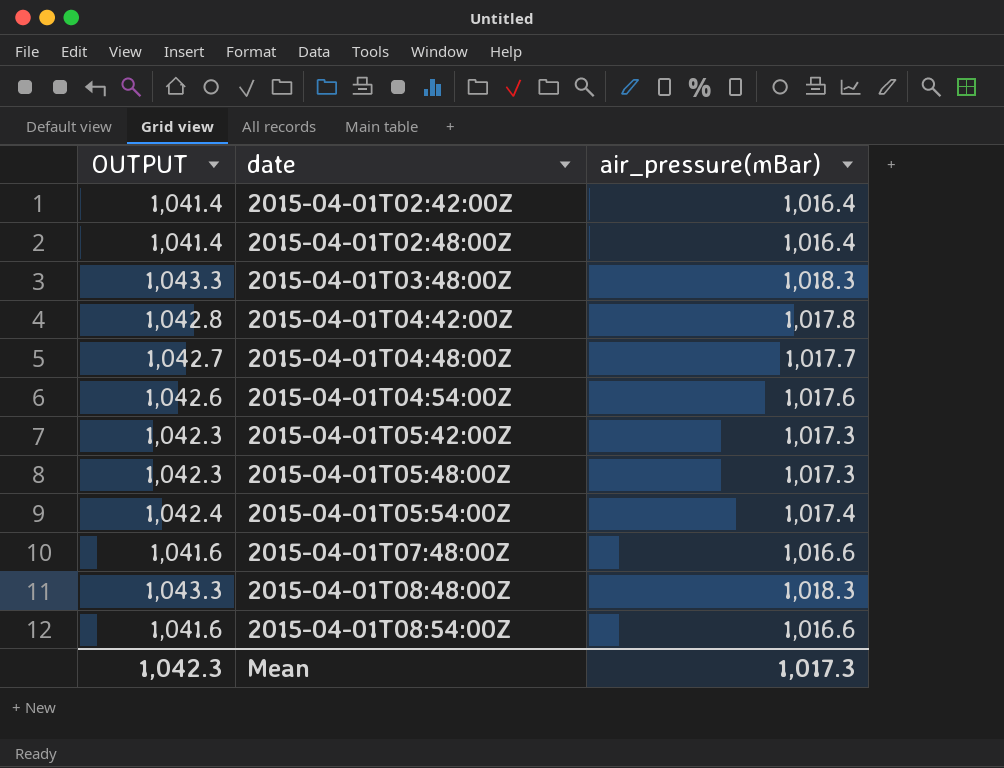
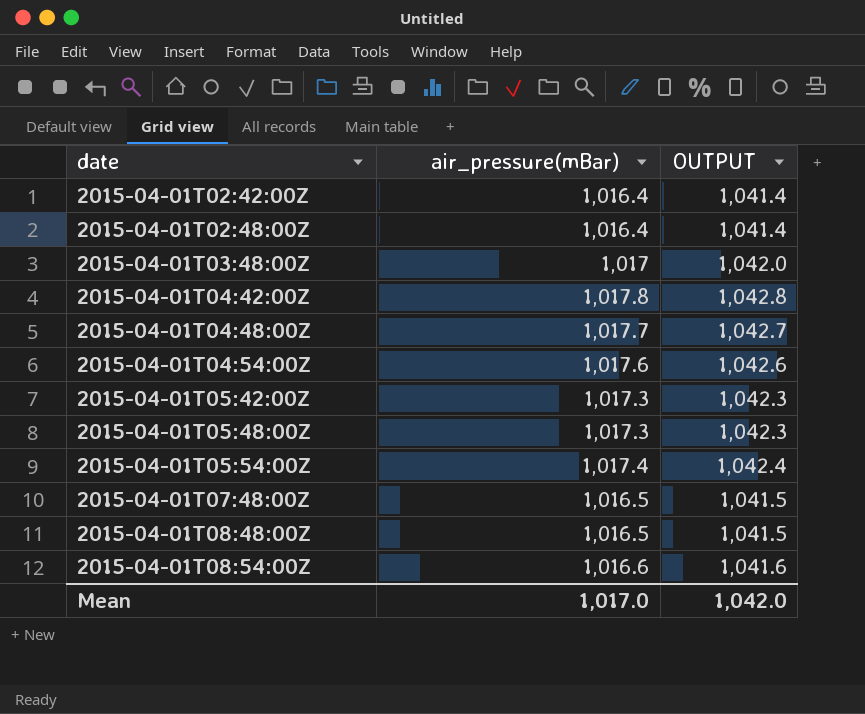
column OUTPUT | position: 1 -> 3
2015-04-01T03:48:00Z | air_pressure(mBar): 1,018.3 -> 1,017
2015-04-01T03:48:00Z | OUTPUT: 1,043.3 -> 1,042.0
2015-04-01T07:48:00Z | air_pressure(mBar): 1,016.6 -> 1,016.5
2015-04-01T07:48:00Z | OUTPUT: 1,041.6 -> 1,041.5
2015-04-01T08:48:00Z | air_pressure(mBar): 1,018.3 -> 1,016.5
2015-04-01T08:48:00Z | OUTPUT: 1,043.3 -> 1,041.5
Mean | air_pressure(mBar): 1,017.3 -> 1,017.0
Mean | OUTPUT: 1,042.3 -> 1,042.0

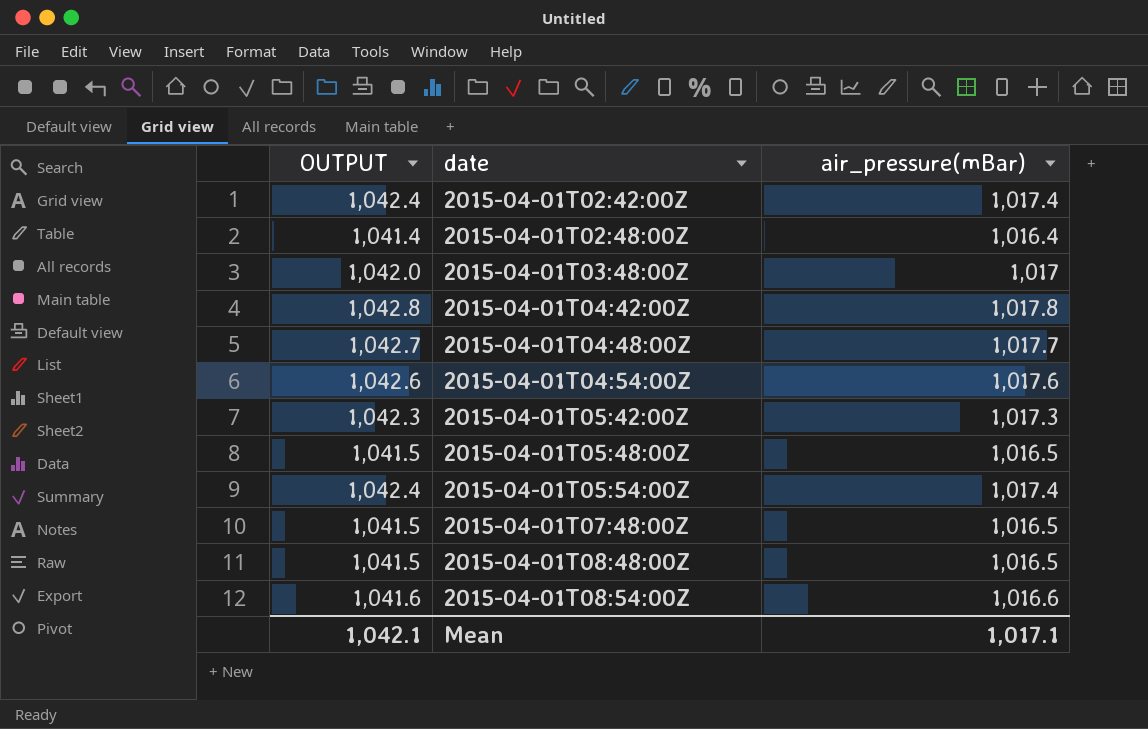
column OUTPUT | position: 3 -> 1
2015-04-01T02:42:00Z | OUTPUT: 1,041.4 -> 1,042.4
2015-04-01T02:42:00Z | air_pressure(mBar): 1,016.4 -> 1,017.4
2015-04-01T05:48:00Z | OUTPUT: 1,042.3 -> 1,041.5
2015-04-01T05:48:00Z | air_pressure(mBar): 1,017.3 -> 1,016.5
Mean | OUTPUT: 1,042.0 -> 1,042.1
Mean | air_pressure(mBar): 1,017.0 -> 1,017.1

